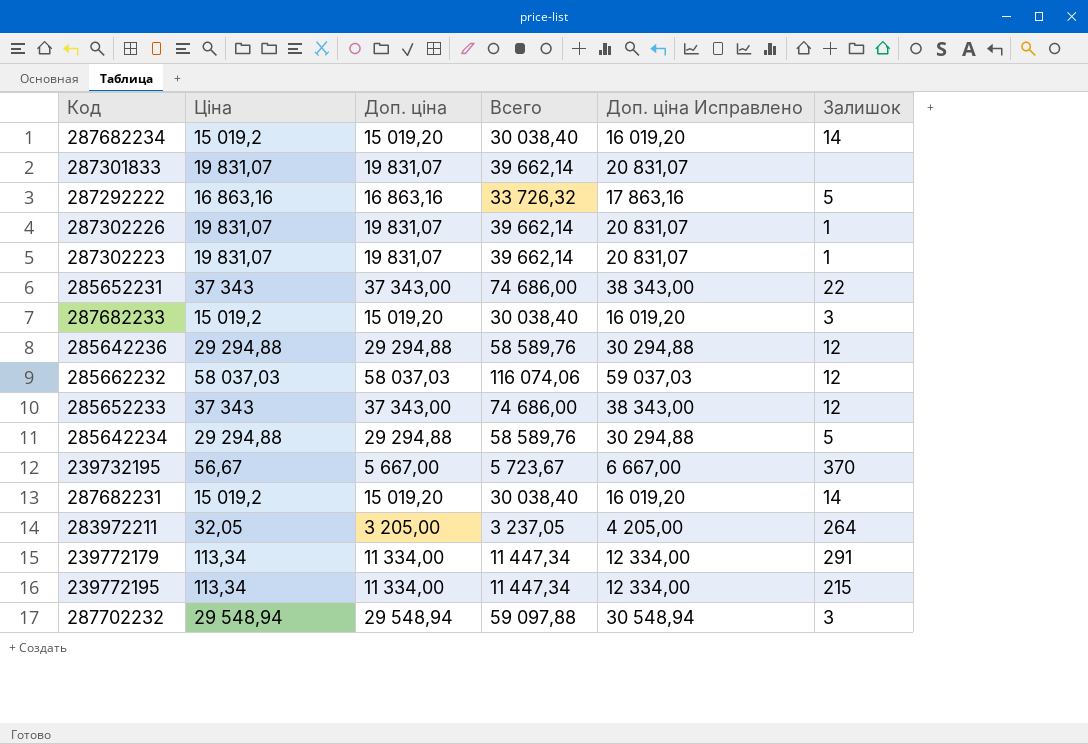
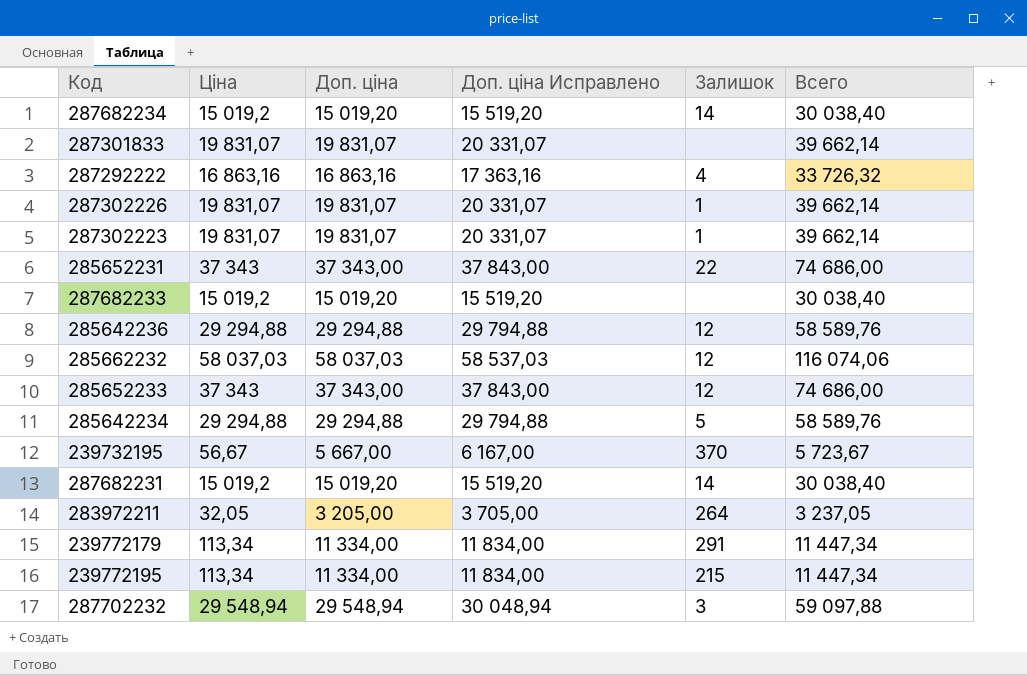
column Доп. ціна Исправлено | formula: [Доп. ціна] + 1000 -> [Доп. ціна] + 500
column Всего | position: 4 -> 6
287292222 | Залишок: 5 -> 4
287682233 | Залишок: 3 -> none

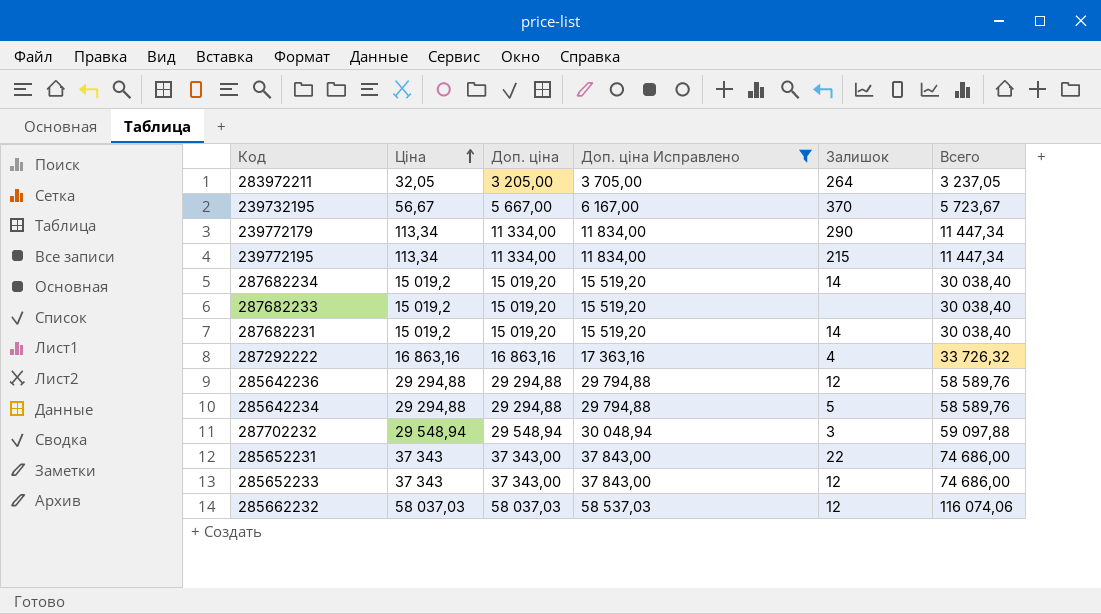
filter: none -> Доп. ціна Исправлено != 20 331,07
row order: none -> Ціна ascending
239772179 | Залишок: 291 -> 290

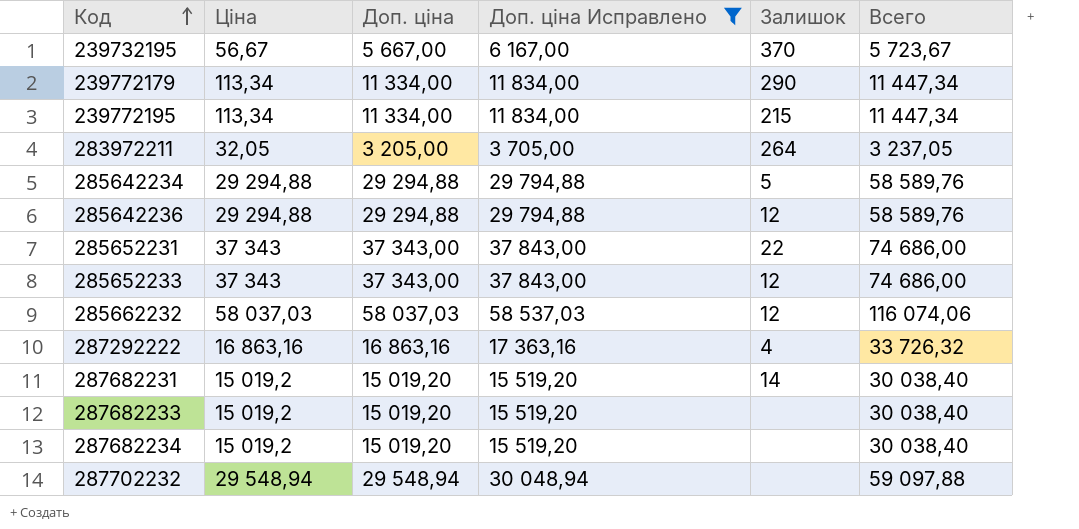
row order: Ціна ascending -> Код ascending
287682234 | Залишок: 14 -> none
287702232 | Залишок: 3 -> none

